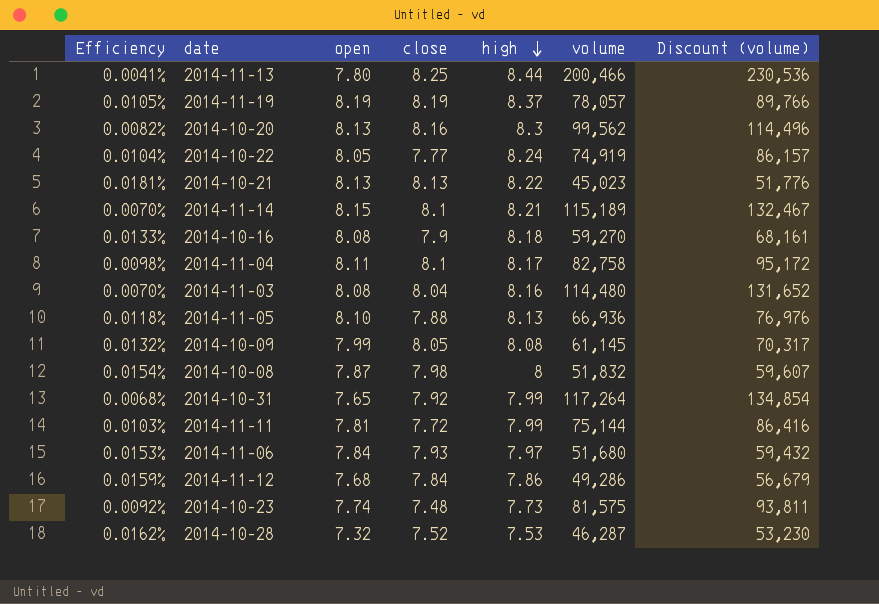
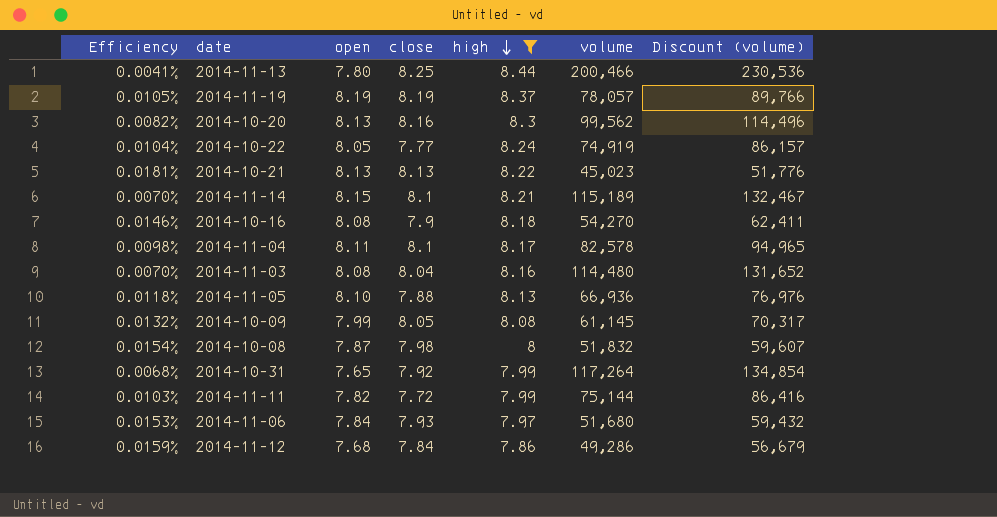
filter: none -> high >= 7.86
2014-10-16 | Efficiency: 0.0133% -> 0.0146%
2014-10-16 | volume: 59,270 -> 54,270
2014-10-16 | Discount (volume): 68,161 -> 62,411
2014-11-04 | volume: 82,758 -> 82,578
2014-11-04 | Discount (volume): 95,172 -> 94,965
2014-11-11 | open: 7.81 -> 7.82

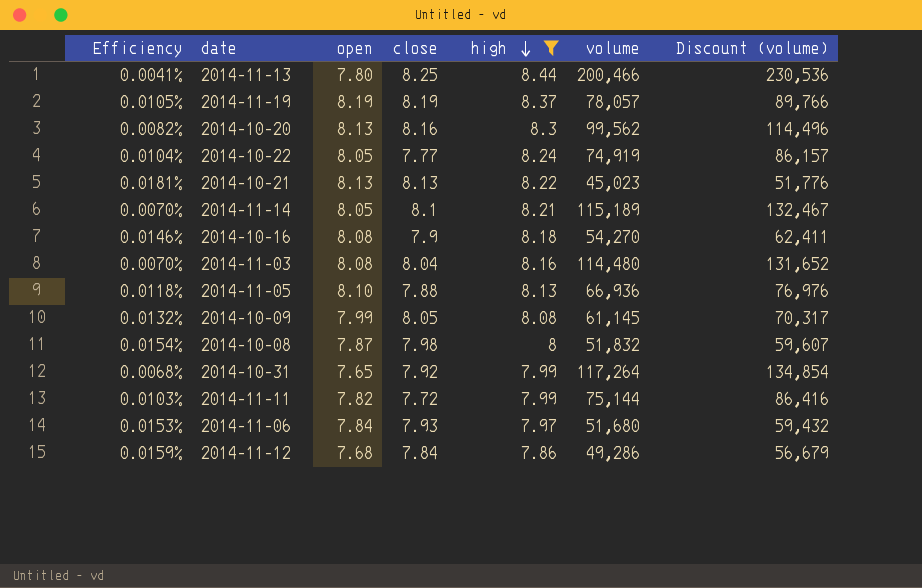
row 2014-11-04: 0.0098% | 8.11 | 8.1 | 8.17 | 82,578 | 94,965 -> none
2014-11-14 | open: 8.15 -> 8.05

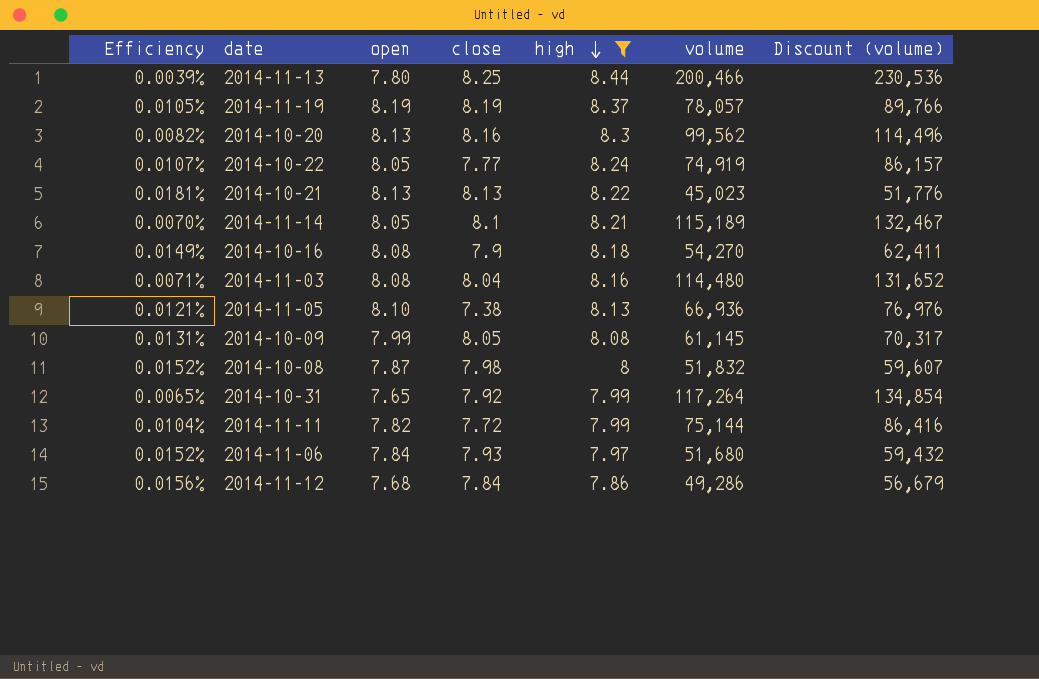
column Efficiency | formula: [close] / [volume] -> [open] / [volume]
2014-11-05 | close: 7.88 -> 7.38

